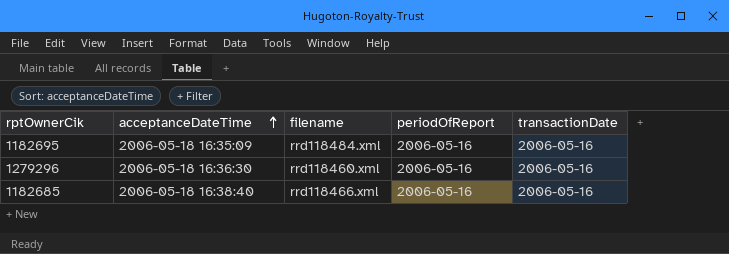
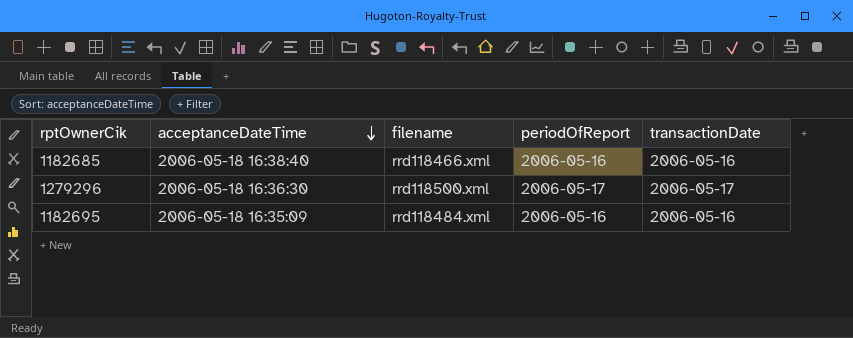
row order: acceptanceDateTime ascending -> acceptanceDateTime descending
1279296 | filename: rrd118460.xml -> rrd118500.xml
1279296 | periodOfReport: 2006-05-16 -> 2006-05-17
1279296 | transactionDate: 2006-05-16 -> 2006-05-17

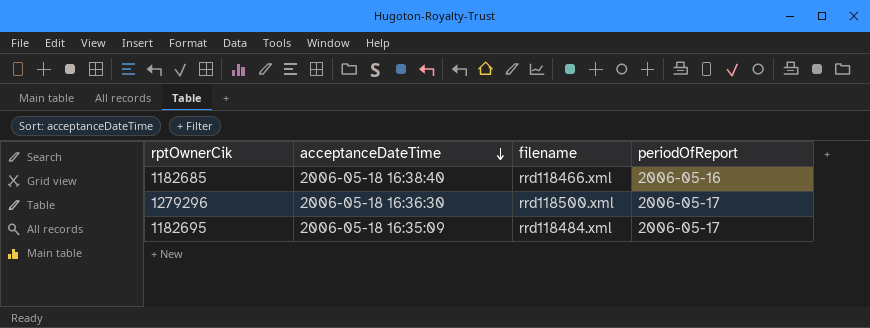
column transactionDate | position: 5 -> none
1182695 | periodOfReport: 2006-05-16 -> 2006-05-17

